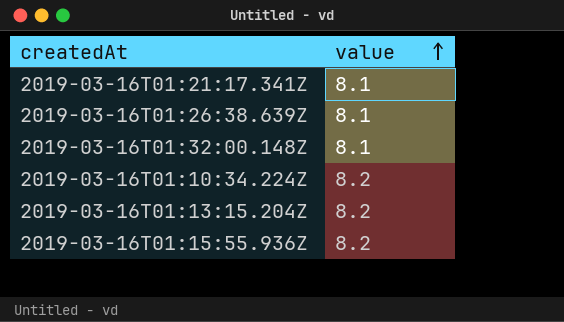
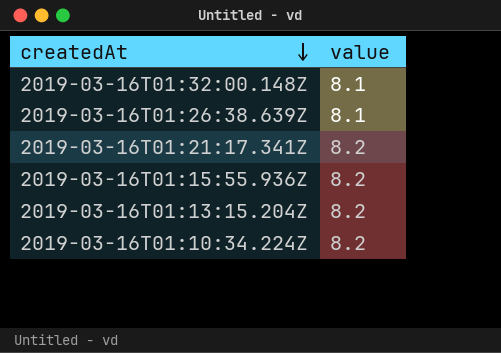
row order: value ascending -> createdAt descending
2019-03-16T01:21:17.341Z | value: 8.1 -> 8.2

